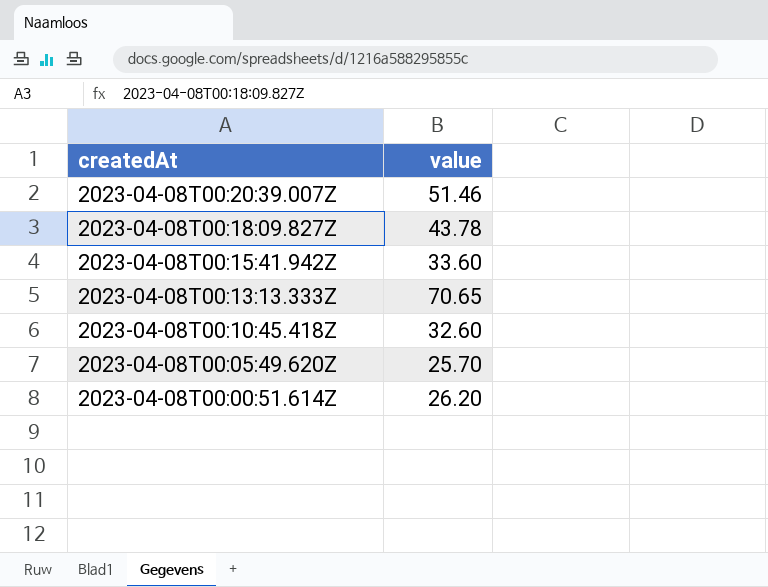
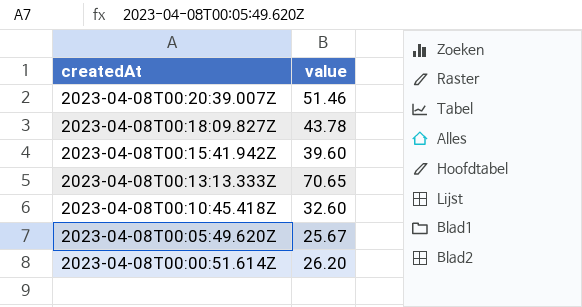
2023-04-08T00:15:41.942Z | value: 33.60 -> 39.60
2023-04-08T00:05:49.620Z | value: 25.70 -> 25.67

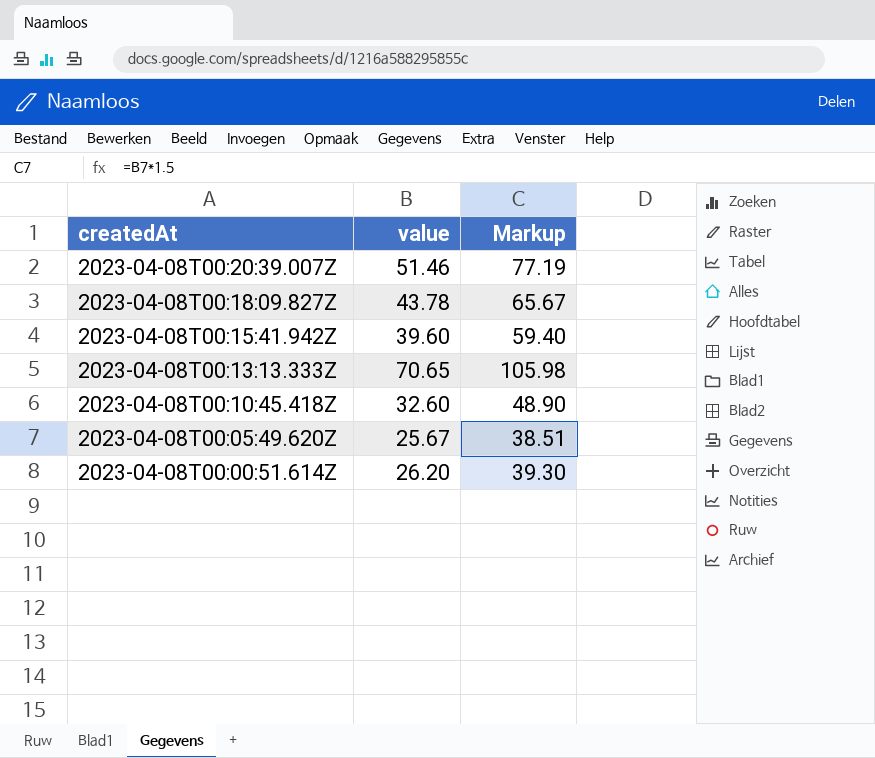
column Markup | formula: none -> [value] * 1.5

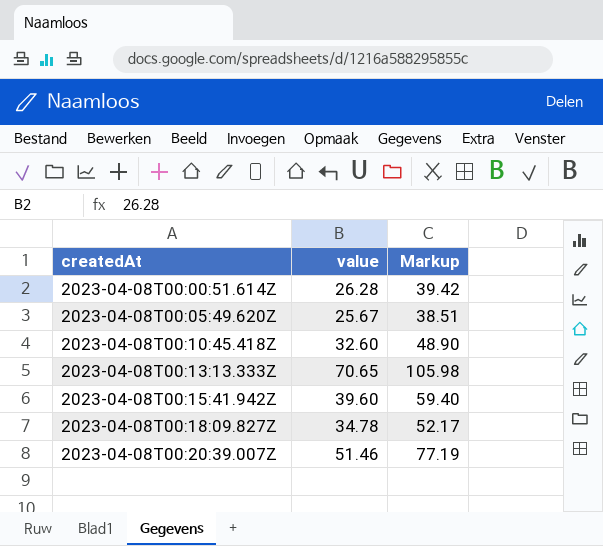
row order: createdAt descending -> createdAt ascending
2023-04-08T00:00:51.614Z | value: 26.20 -> 26.28
2023-04-08T00:00:51.614Z | Markup: 39.30 -> 39.42
2023-04-08T00:18:09.827Z | value: 43.78 -> 34.78
2023-04-08T00:18:09.827Z | Markup: 65.67 -> 52.17

